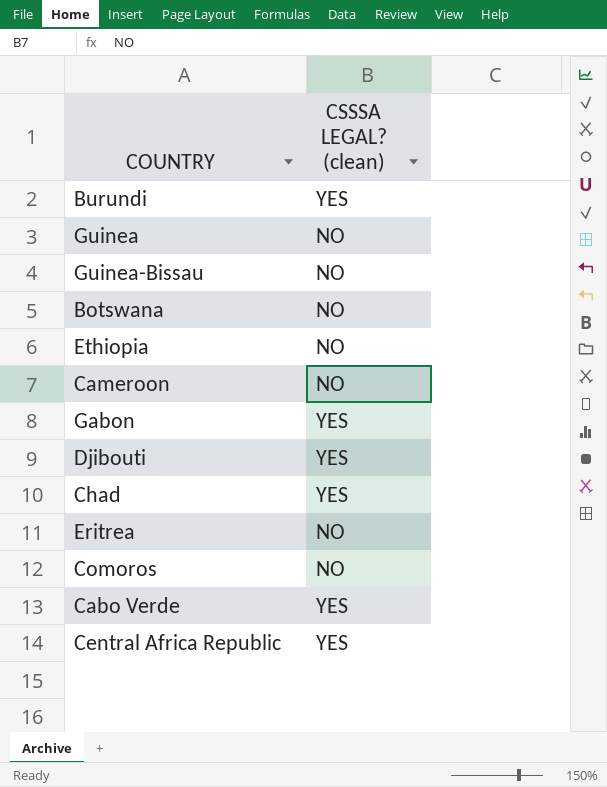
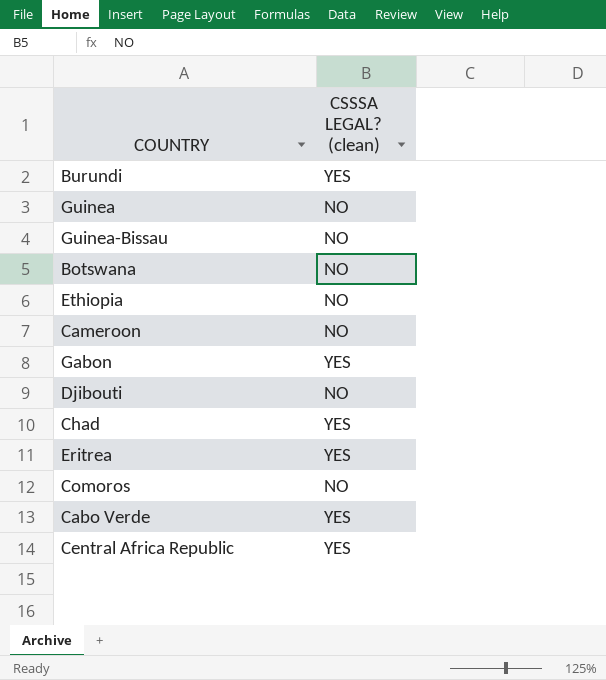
Djibouti | CSSSA LEGAL? (clean): YES -> NO
Eritrea | CSSSA LEGAL? (clean): NO -> YES

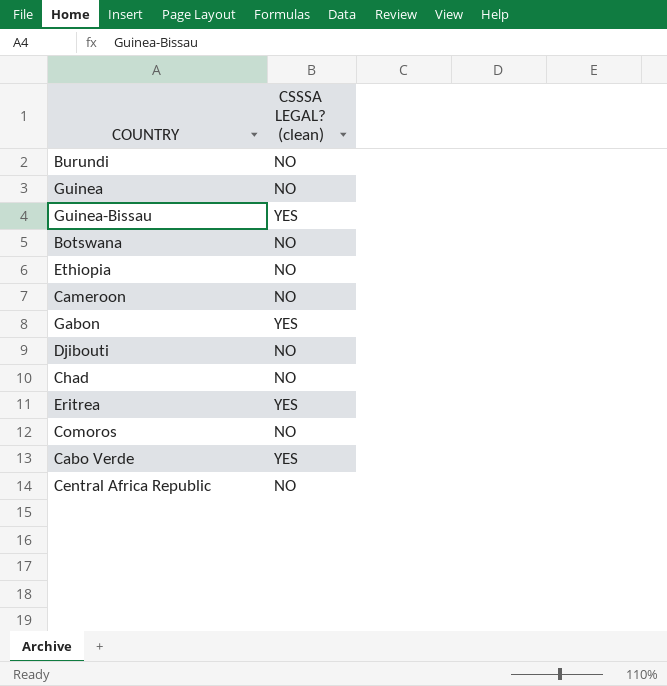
Burundi | CSSSA LEGAL? (clean): YES -> NO
Guinea-Bissau | CSSSA LEGAL? (clean): NO -> YES
Chad | CSSSA LEGAL? (clean): YES -> NO
Central Africa Republic | CSSSA LEGAL? (clean): YES -> NO

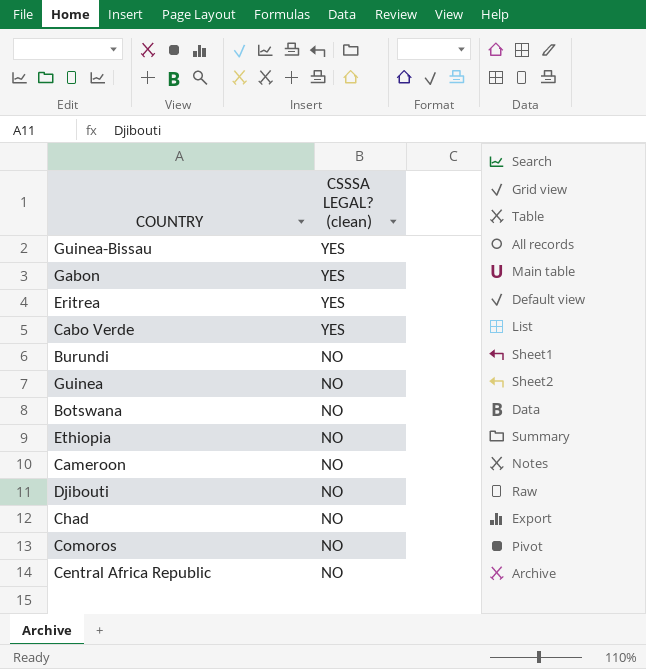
row order: none -> CSSSA LEGAL? (clean) descending

